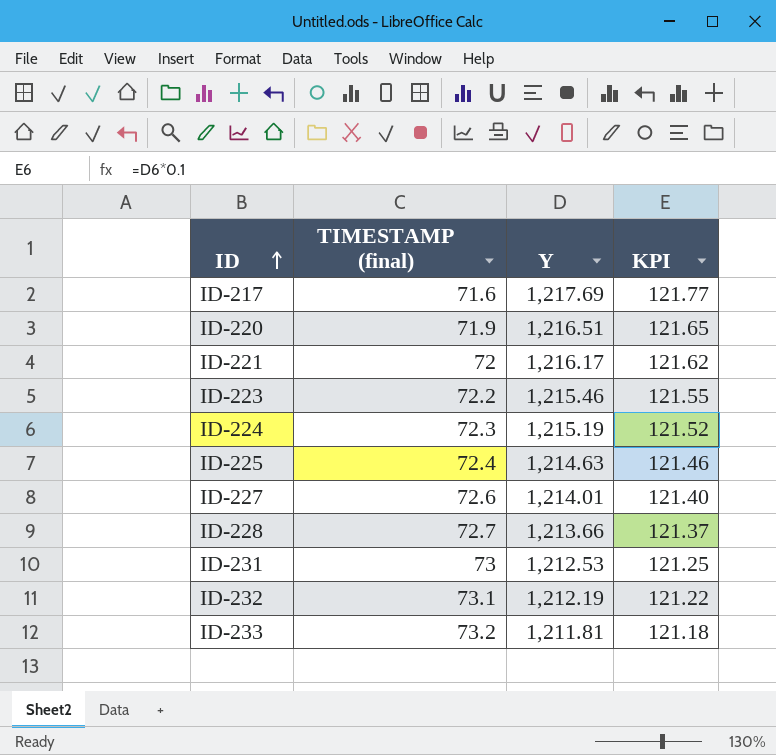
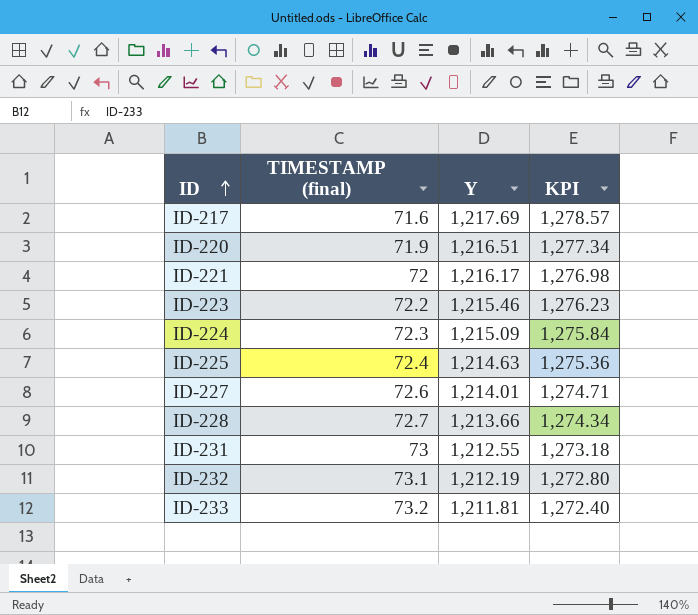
column KPI | formula: [Y] * 0.1 -> [Y] * 1.05
ID-224 | Y: 1,215.19 -> 1,215.09
ID-231 | Y: 1,212.53 -> 1,212.55

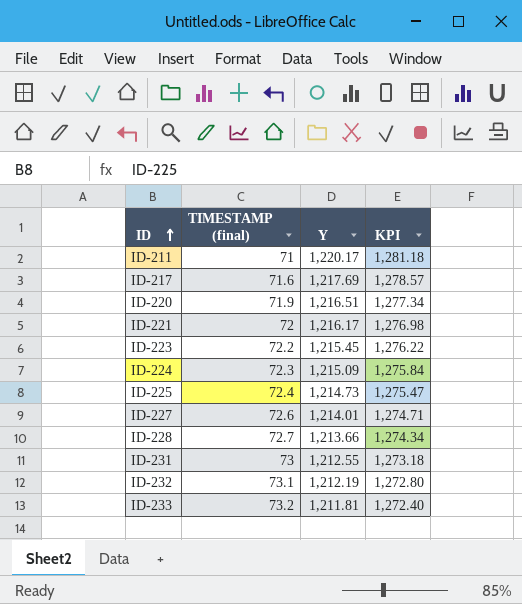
row ID-211: none -> 71 | 1,220.17 | 1,281.18
ID-223 | Y: 1,215.46 -> 1,215.45
ID-223 | KPI: 1,276.23 -> 1,276.22
ID-225 | Y: 1,214.63 -> 1,214.73
ID-225 | KPI: 1,275.36 -> 1,275.47

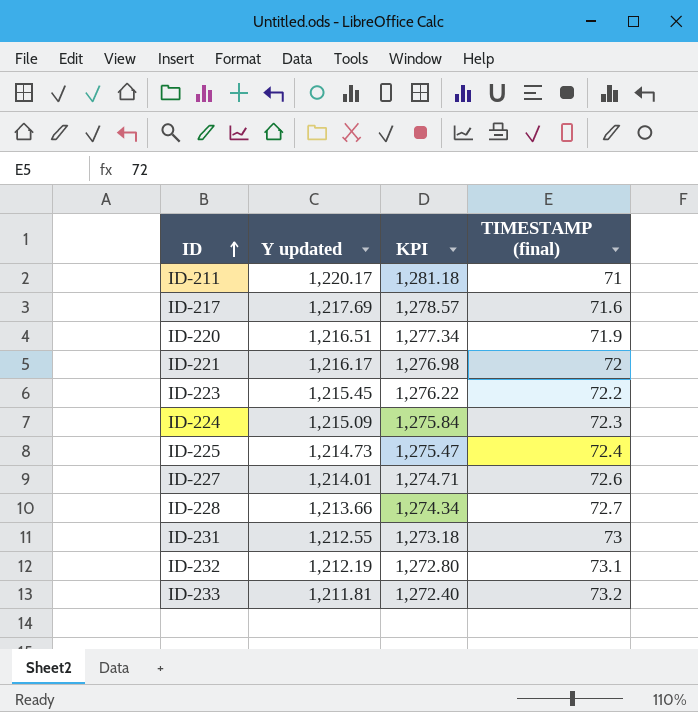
column name: Y -> Y updated
column TIMESTAMP (final) | position: 2 -> 4

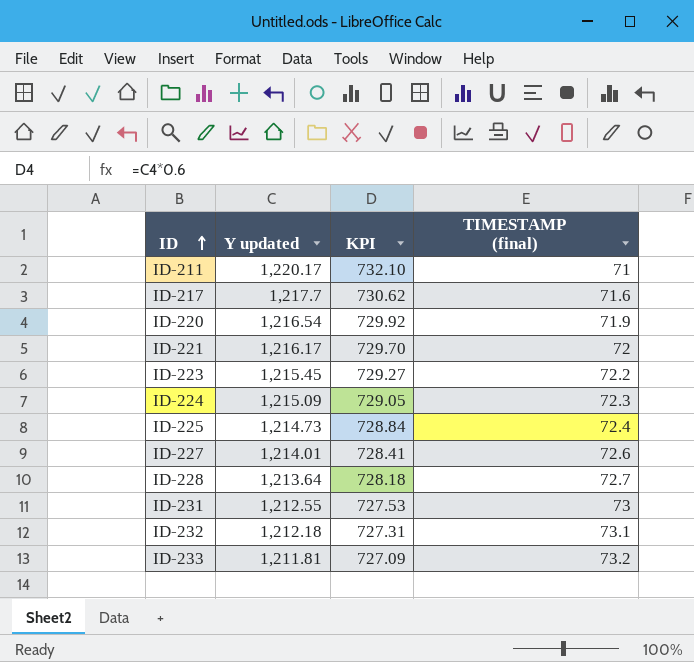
column KPI | formula: [Y updated] * 1.05 -> [Y updated] * 0.6
ID-217 | Y updated: 1,217.69 -> 1,217.7
ID-220 | Y updated: 1,216.51 -> 1,216.54
ID-228 | Y updated: 1,213.66 -> 1,213.64
ID-232 | Y updated: 1,212.19 -> 1,212.18

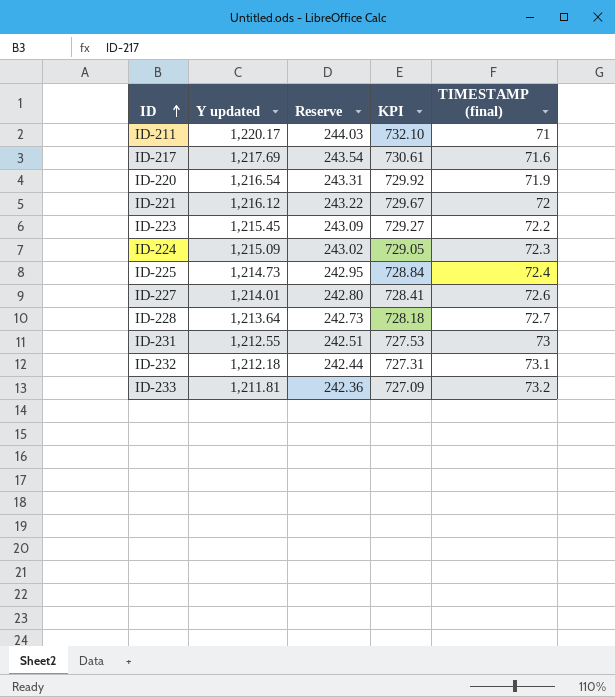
column Reserve | formula: none -> [Y updated] * 0.2
ID-217 | Y updated: 1,217.7 -> 1,217.69
ID-217 | KPI: 730.62 -> 730.61
ID-221 | Y updated: 1,216.17 -> 1,216.12
ID-221 | KPI: 729.70 -> 729.67

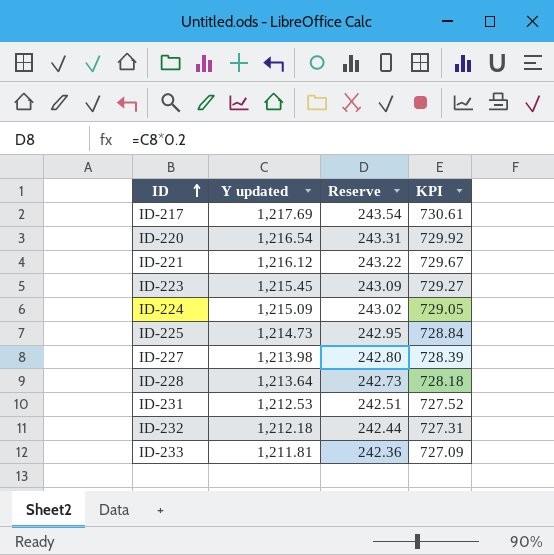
column TIMESTAMP (final) | position: 5 -> none
row ID-211: 1,220.17 | 244.03 | 732.10 | 71 -> none
ID-227 | Y updated: 1,214.01 -> 1,213.98
ID-227 | KPI: 728.41 -> 728.39
ID-231 | Y updated: 1,212.55 -> 1,212.53
ID-231 | KPI: 727.53 -> 727.52

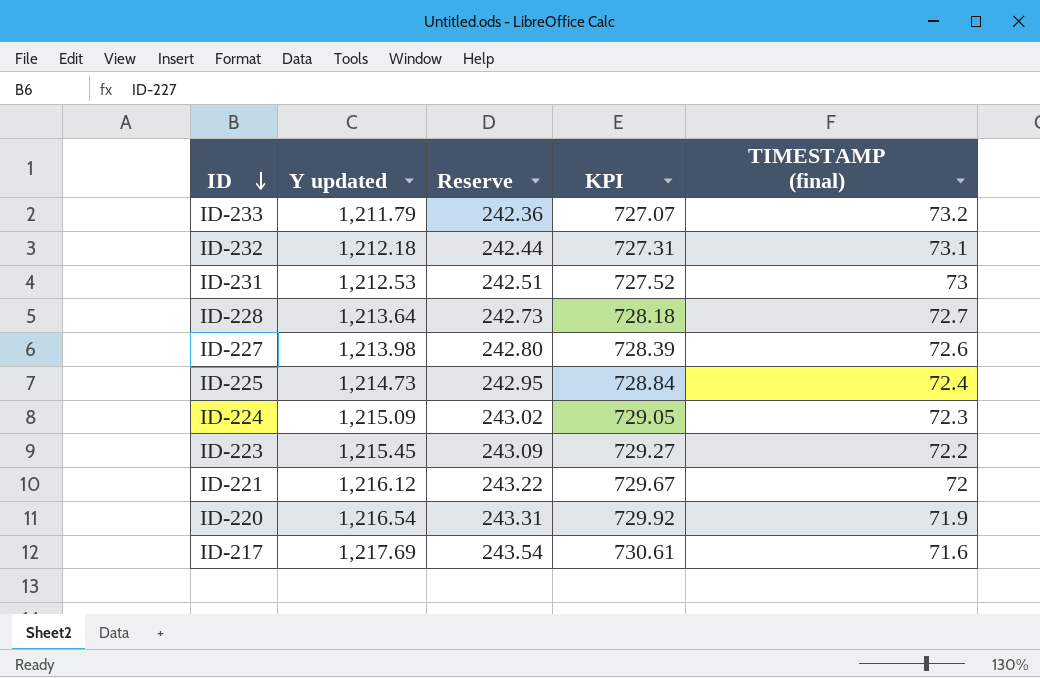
row order: ID ascending -> ID descending
column TIMESTAMP (final) | position: none -> 5
ID-233 | Y updated: 1,211.81 -> 1,211.79
ID-233 | KPI: 727.09 -> 727.07

